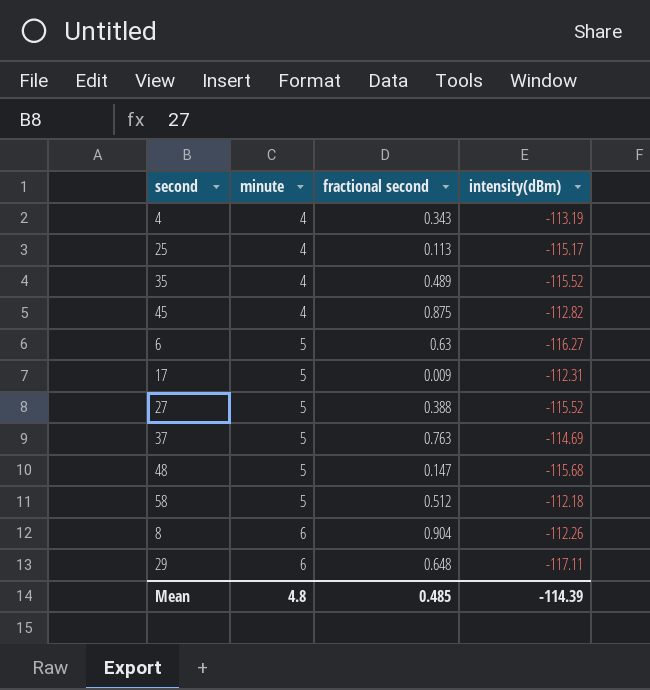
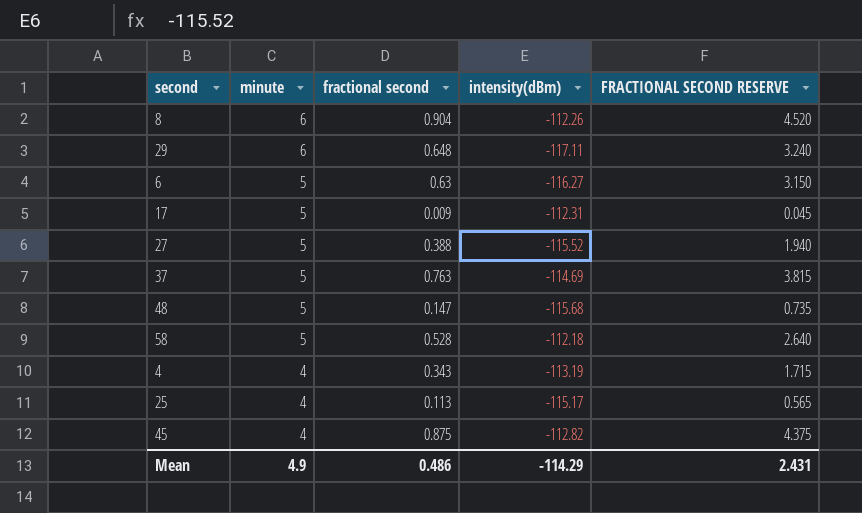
row order: minute ascending -> minute descending
column FRACTIONAL SECOND RESERVE | formula: none -> [fractional second] * 5
row 35: 4 | 0.489 | -115.52 -> none
58 | fractional second: 0.512 -> 0.528
Mean | minute: 4.8 -> 4.9
Mean | fractional second: 0.485 -> 0.486
Mean | intensity(dBm): -114.39 -> -114.29

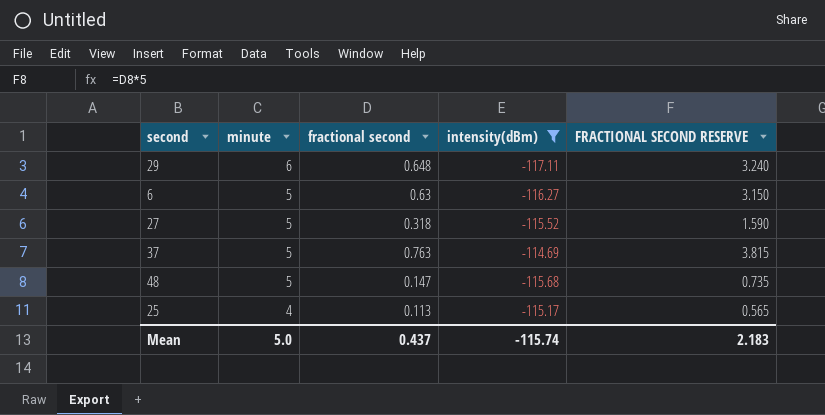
filter: none -> intensity(dBm) <= -114.69
27 | fractional second: 0.388 -> 0.318
27 | FRACTIONAL SECOND RESERVE: 1.940 -> 1.590
Mean | minute: 4.9 -> 5.0
Mean | fractional second: 0.486 -> 0.437
Mean | intensity(dBm): -114.29 -> -115.74
Mean | FRACTIONAL SECOND RESERVE: 2.431 -> 2.183

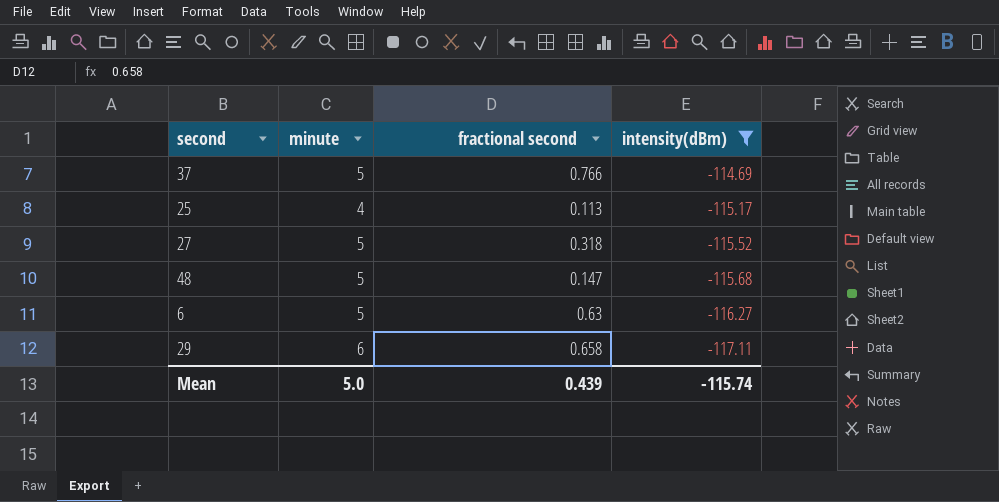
row order: minute descending -> intensity(dBm) descending
column FRACTIONAL SECOND RESERVE | formula: [fractional second] * 5 -> none
37 | fractional second: 0.763 -> 0.766
29 | fractional second: 0.648 -> 0.658
Mean | fractional second: 0.437 -> 0.439

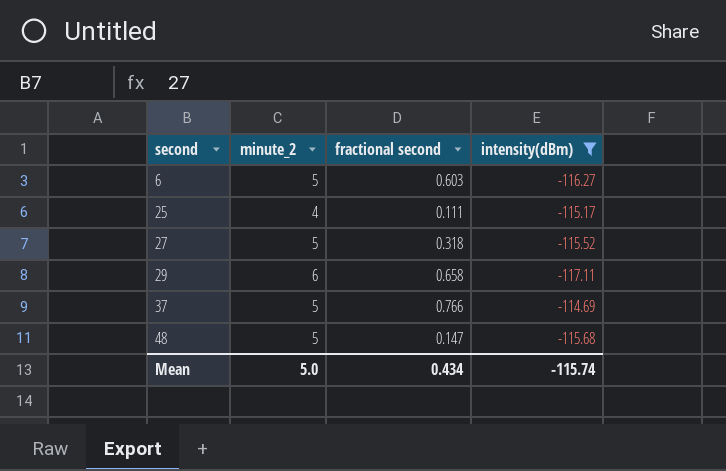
row order: intensity(dBm) descending -> second ascending
column name: minute -> minute_2
6 | fractional second: 0.63 -> 0.603
25 | fractional second: 0.113 -> 0.111
Mean | fractional second: 0.439 -> 0.434

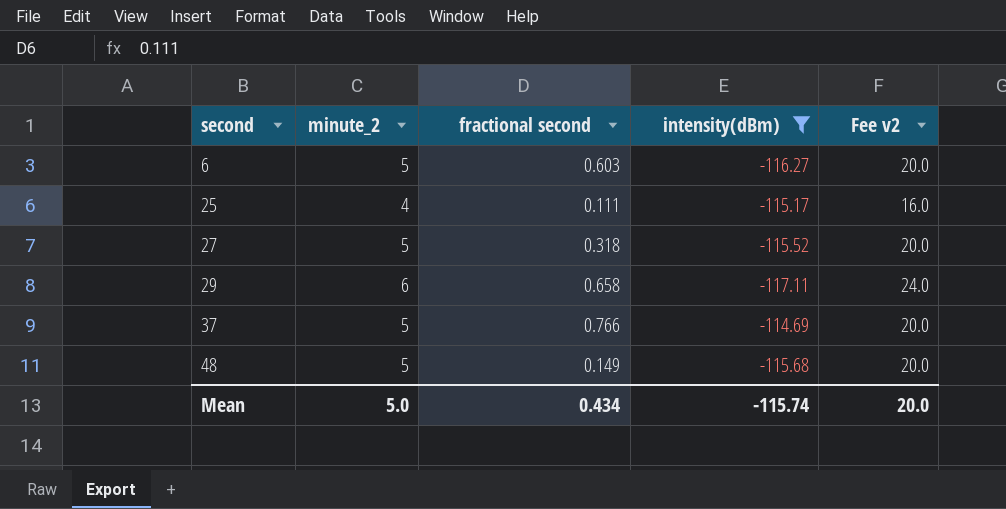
column Fee v2 | formula: none -> [minute_2] * 4
48 | fractional second: 0.147 -> 0.149

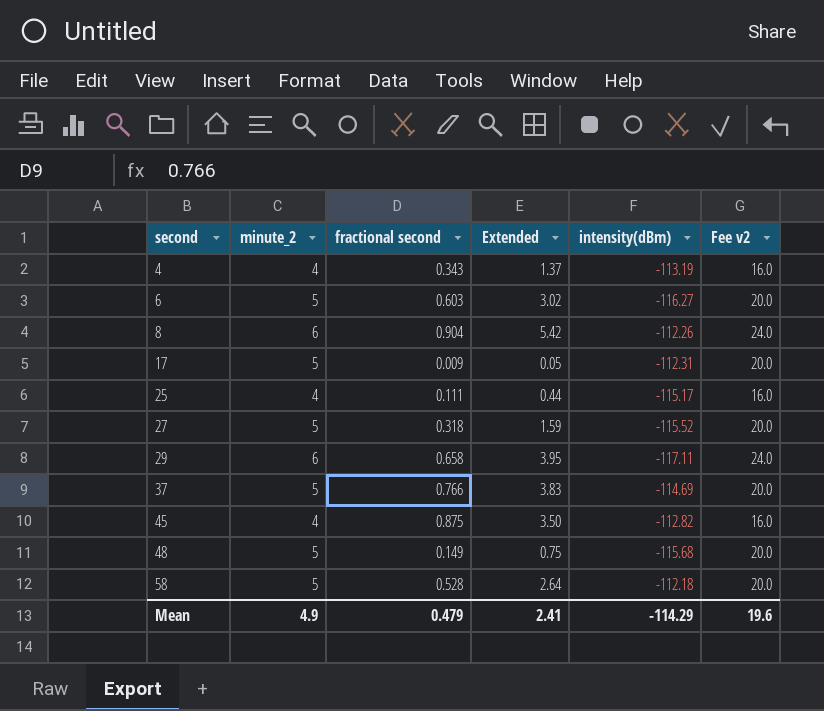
filter: intensity(dBm) <= -114.69 -> none
column Extended | formula: none -> [minute_2] * [fractional second]
Mean | minute_2: 5.0 -> 4.9
Mean | fractional second: 0.434 -> 0.479
Mean | intensity(dBm): -115.74 -> -114.29
Mean | Fee v2: 20.0 -> 19.6

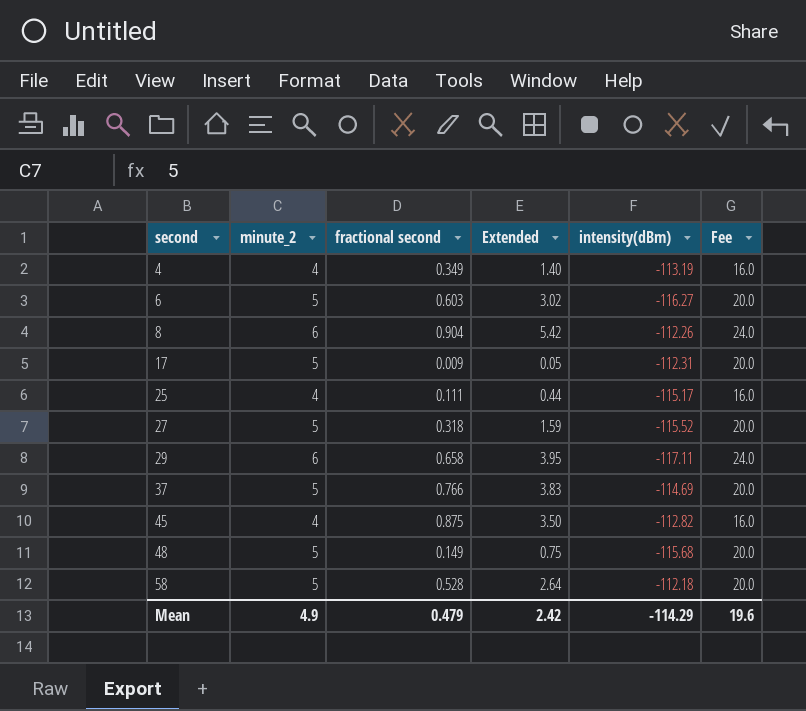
column name: Fee v2 -> Fee
4 | fractional second: 0.343 -> 0.349
4 | Extended: 1.37 -> 1.40
Mean | Extended: 2.41 -> 2.42

